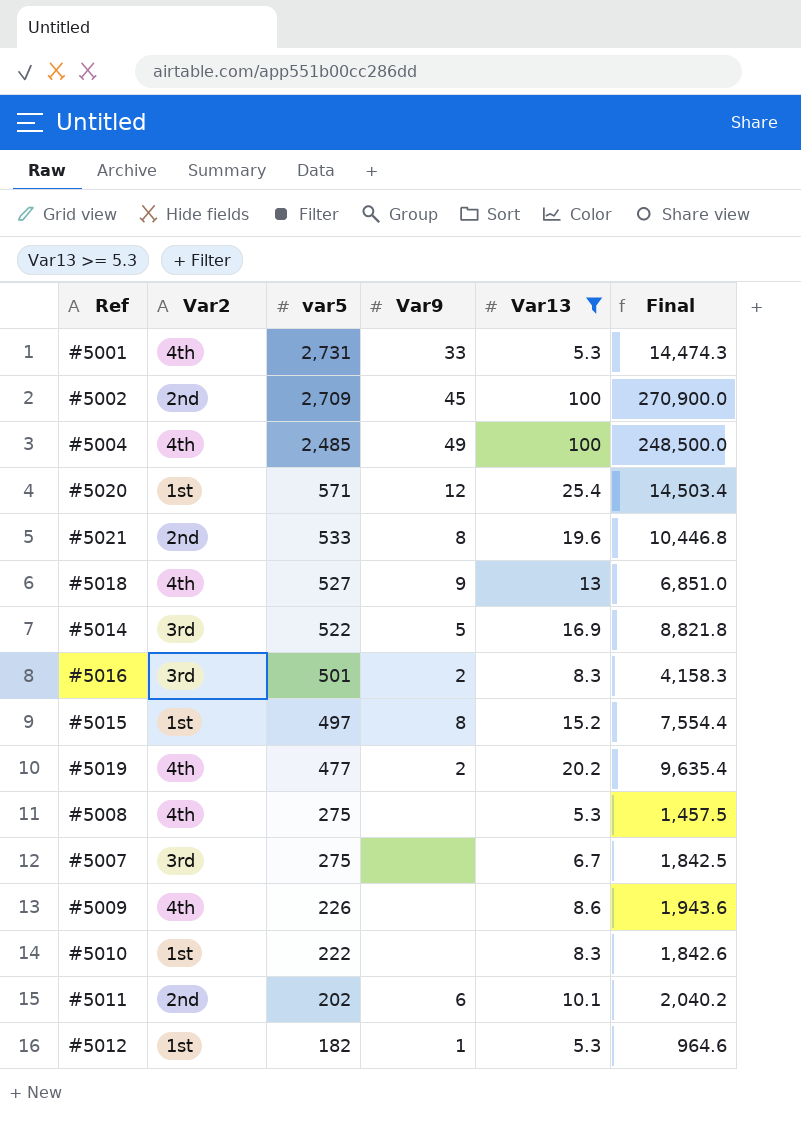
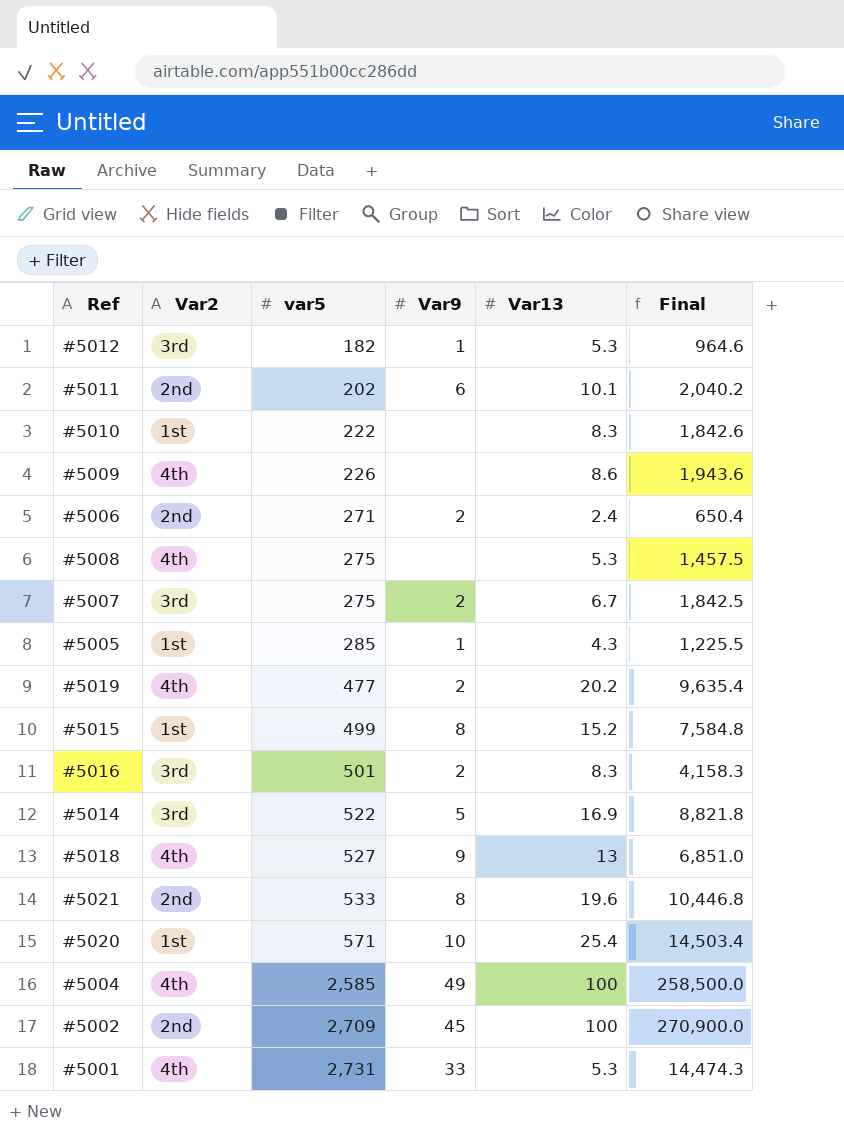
filter: Var13 >= 5.3 -> none
row order: var5 descending -> var5 ascending
#5012 | Var2: 1st -> 3rd
#5007 | Var9: none -> 2
#5015 | var5: 497 -> 499
#5015 | Final: 7,554.4 -> 7,584.8
#5020 | Var9: 12 -> 10
#5004 | var5: 2,485 -> 2,585
#5004 | Final: 248,500.0 -> 258,500.0

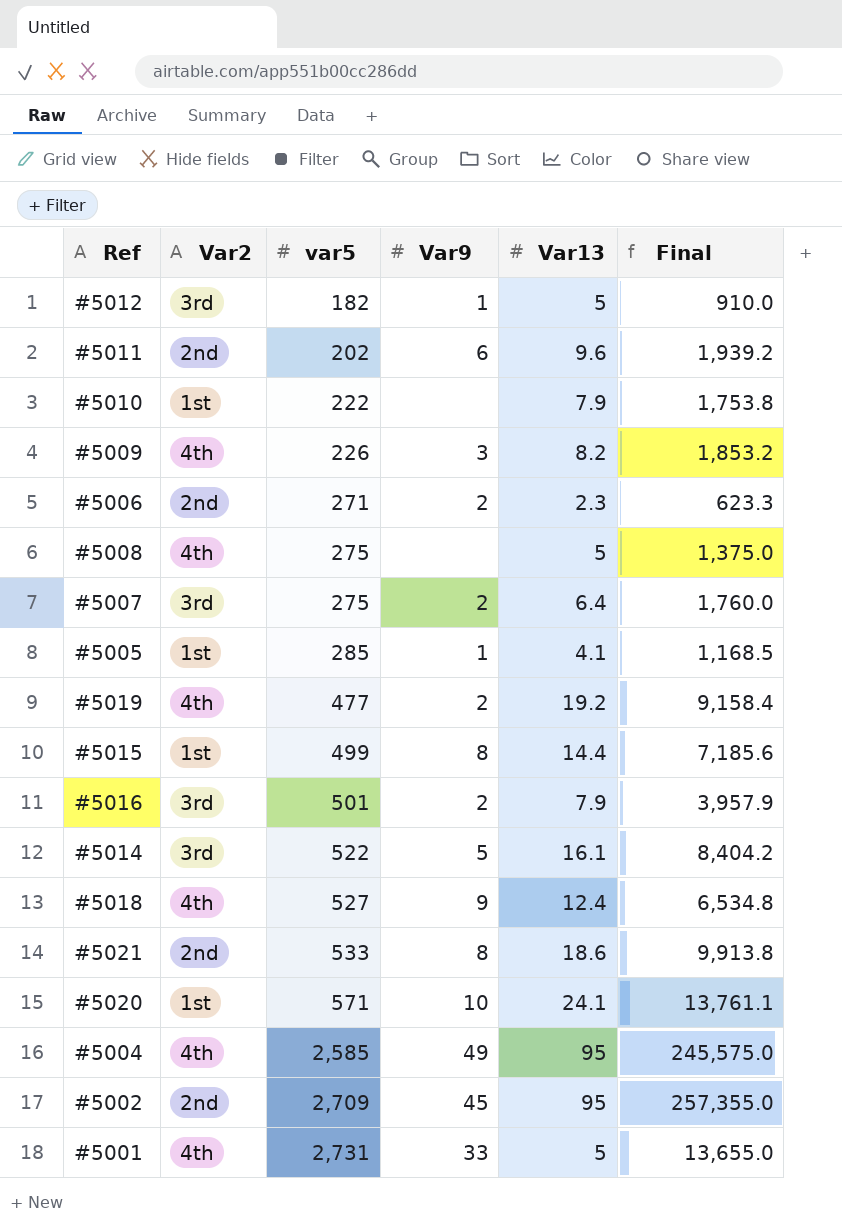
#5012 | Var13: 5.3 -> 5
#5012 | Final: 964.6 -> 910.0
#5011 | Var13: 10.1 -> 9.6
#5011 | Final: 2,040.2 -> 1,939.2
#5010 | Var13: 8.3 -> 7.9
#5010 | Final: 1,842.6 -> 1,753.8
#5009 | Var9: none -> 3
#5009 | Var13: 8.6 -> 8.2
#5009 | Final: 1,943.6 -> 1,853.2
#5006 | Var13: 2.4 -> 2.3
#5006 | Final: 650.4 -> 623.3
#5008 | Var13: 5.3 -> 5
#5008 | Final: 1,457.5 -> 1,375.0
#5007 | Var13: 6.7 -> 6.4
#5007 | Final: 1,842.5 -> 1,760.0
#5005 | Var13: 4.3 -> 4.1
#5005 | Final: 1,225.5 -> 1,168.5
#5019 | Var13: 20.2 -> 19.2
#5019 | Final: 9,635.4 -> 9,158.4
#5015 | Var13: 15.2 -> 14.4
#5015 | Final: 7,584.8 -> 7,185.6
#5016 | Var13: 8.3 -> 7.9
#5016 | Final: 4,158.3 -> 3,957.9
#5014 | Var13: 16.9 -> 16.1
#5014 | Final: 8,821.8 -> 8,404.2
#5018 | Var13: 13 -> 12.4
#5018 | Final: 6,851.0 -> 6,534.8
#5021 | Var13: 19.6 -> 18.6
#5021 | Final: 10,446.8 -> 9,913.8
#5020 | Var13: 25.4 -> 24.1
#5020 | Final: 14,503.4 -> 13,761.1
#5004 | Var13: 100 -> 95
#5004 | Final: 258,500.0 -> 245,575.0
#5002 | Var13: 100 -> 95
#5002 | Final: 270,900.0 -> 257,355.0
#5001 | Var13: 5.3 -> 5
#5001 | Final: 14,474.3 -> 13,655.0

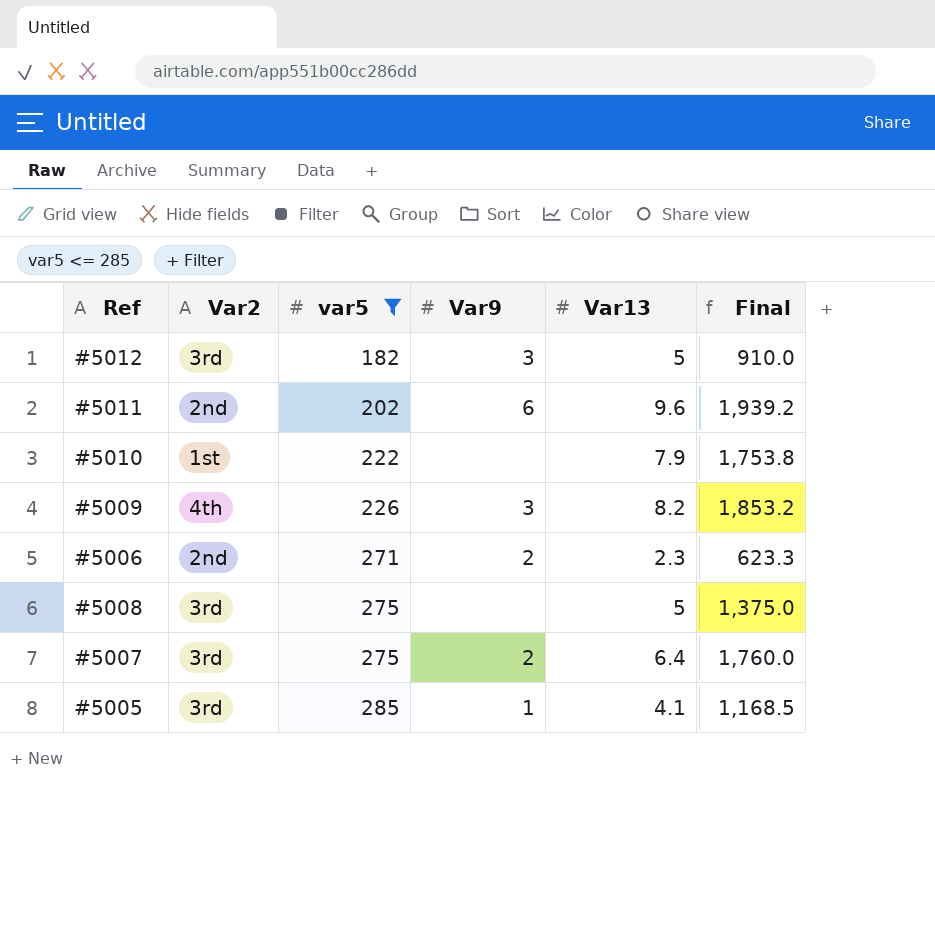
filter: none -> var5 <= 285
#5012 | Var9: 1 -> 3
#5008 | Var2: 4th -> 3rd
#5005 | Var2: 1st -> 3rd

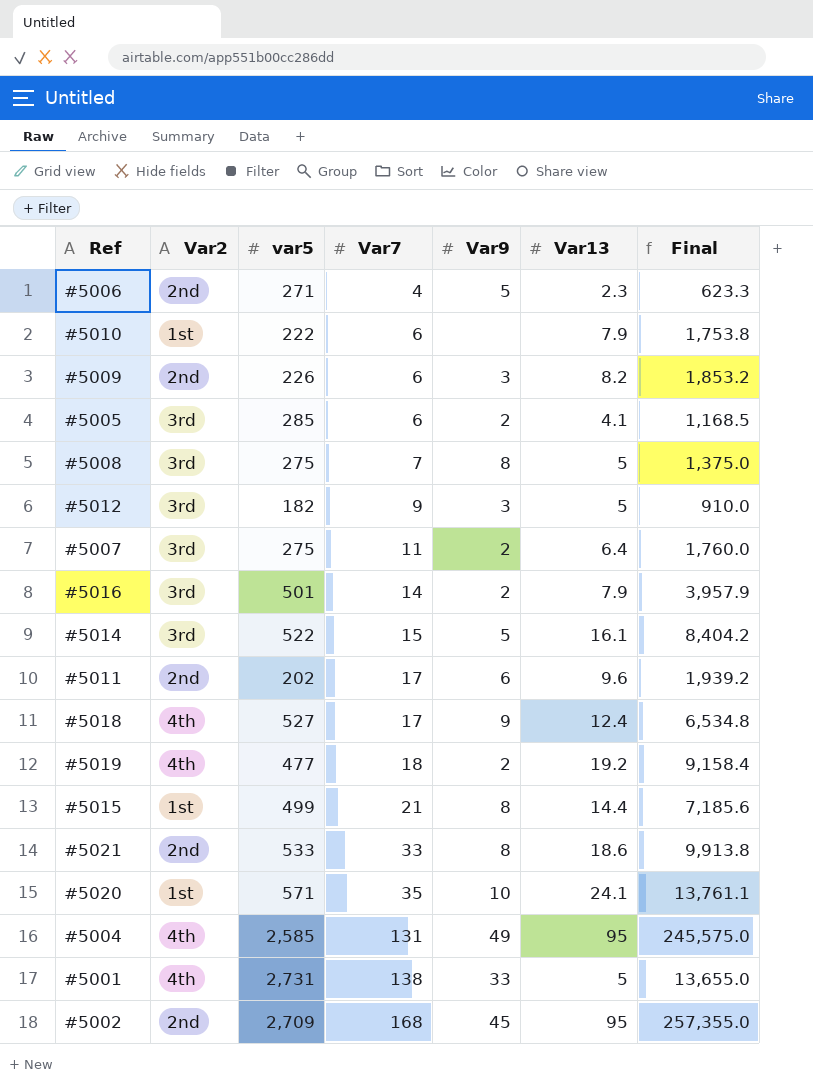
filter: var5 <= 285 -> none
row order: var5 ascending -> Var7 ascending
column Var7 | position: none -> 4
#5006 | Var9: 2 -> 5
#5009 | Var2: 4th -> 2nd
#5005 | Var9: 1 -> 2
#5008 | Var9: none -> 8

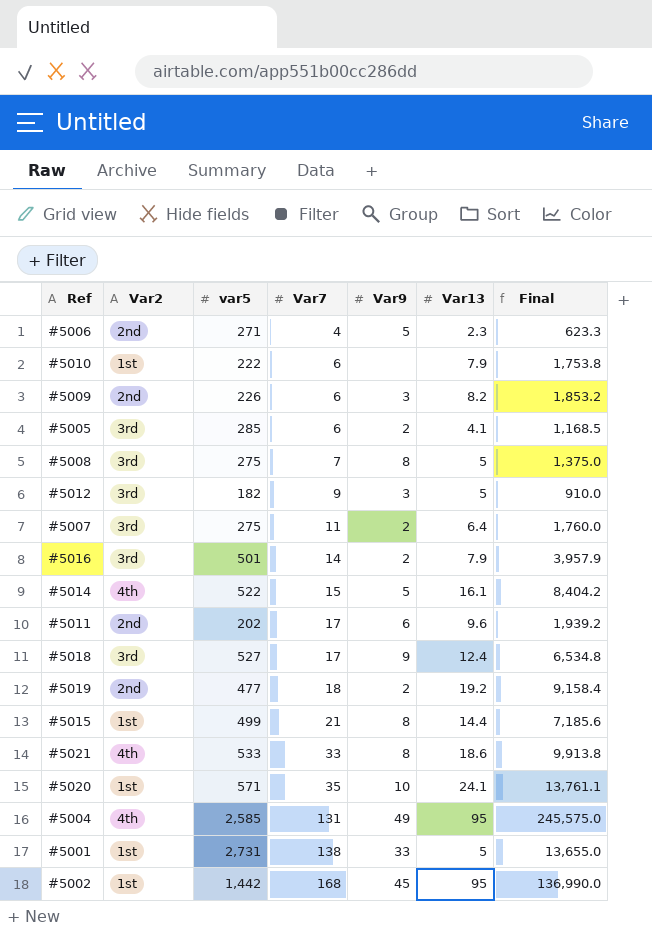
#5014 | Var2: 3rd -> 4th
#5018 | Var2: 4th -> 3rd
#5019 | Var2: 4th -> 2nd
#5021 | Var2: 2nd -> 4th
#5001 | Var2: 4th -> 1st
#5002 | Var2: 2nd -> 1st
#5002 | var5: 2,709 -> 1,442
#5002 | Final: 257,355.0 -> 136,990.0

